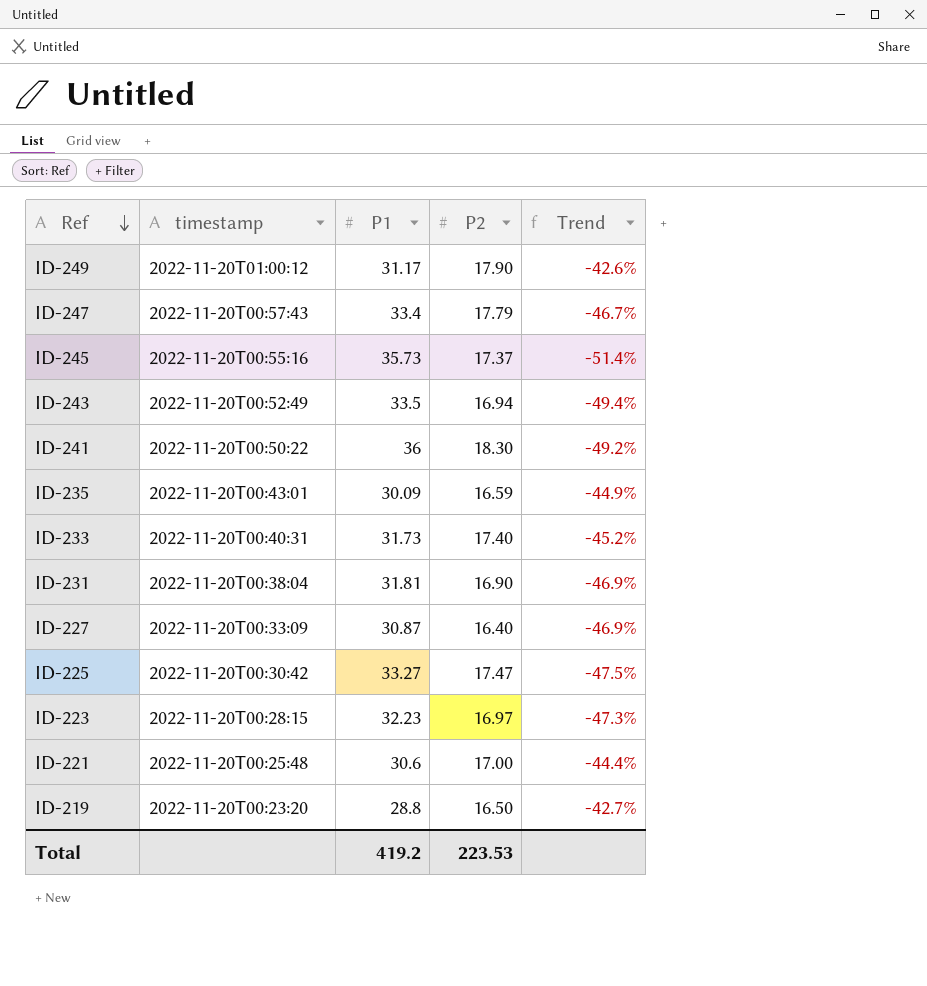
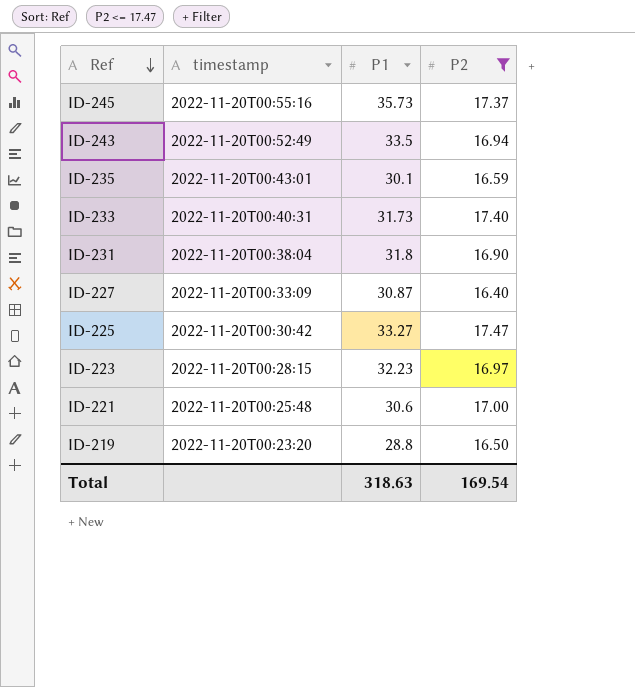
filter: none -> P2 <= 17.47
column Trend | formula: ([P2] - [P1]) / [P1] -> none
ID-235 | P1: 30.09 -> 30.1
ID-231 | P1: 31.81 -> 31.8
Total | P1: 419.2 -> 318.63
Total | P2: 223.53 -> 169.54

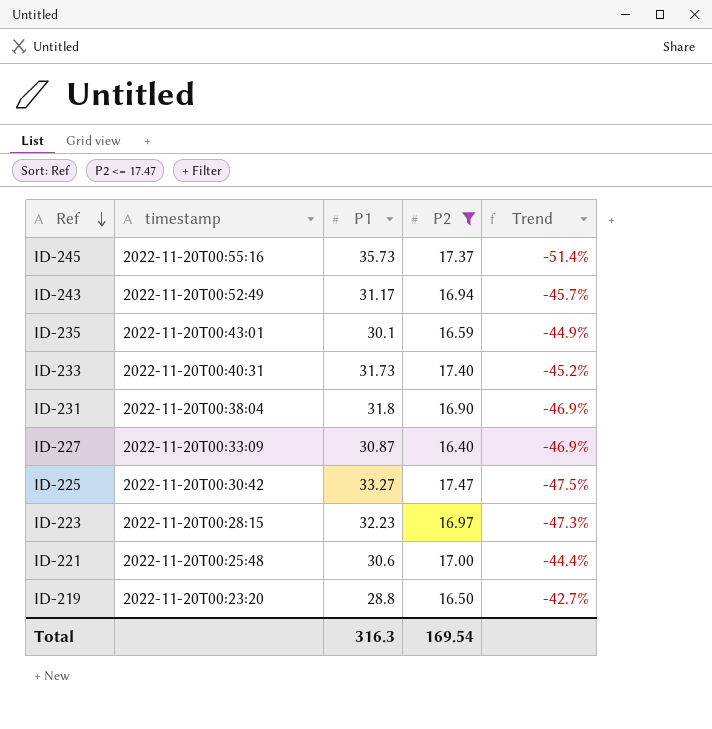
column Trend | formula: none -> ([P2] - [P1]) / [P1]
ID-243 | P1: 33.5 -> 31.17
Total | P1: 318.63 -> 316.3

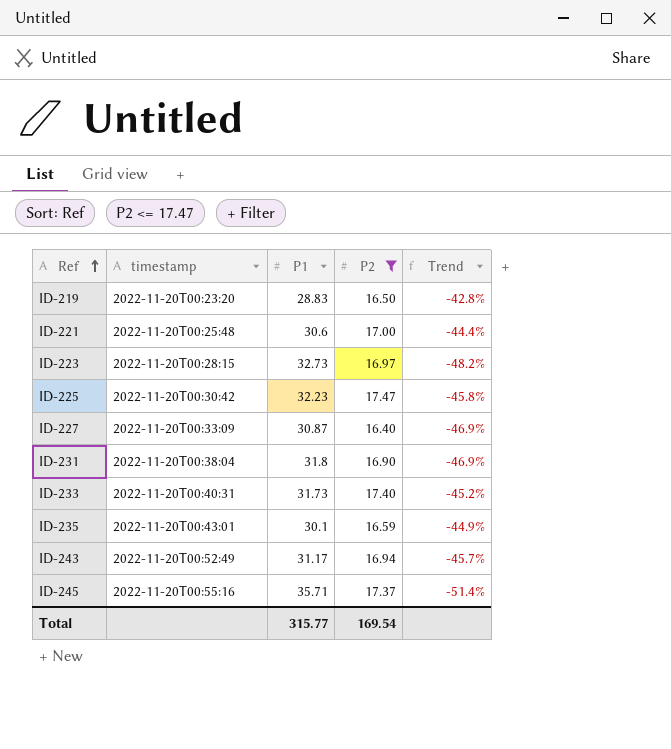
row order: Ref descending -> Ref ascending
ID-219 | P1: 28.8 -> 28.83
ID-219 | Trend: -42.7% -> -42.8%
ID-223 | P1: 32.23 -> 32.73
ID-223 | Trend: -47.3% -> -48.2%
ID-225 | P1: 33.27 -> 32.23
ID-225 | Trend: -47.5% -> -45.8%
ID-245 | P1: 35.73 -> 35.71
Total | P1: 316.3 -> 315.77

